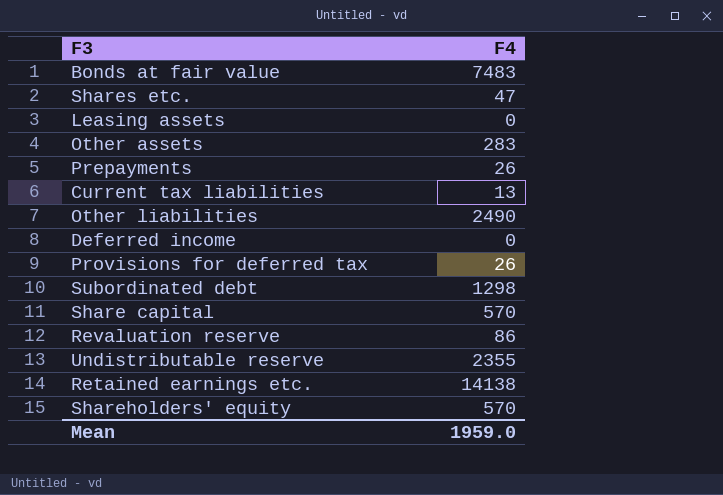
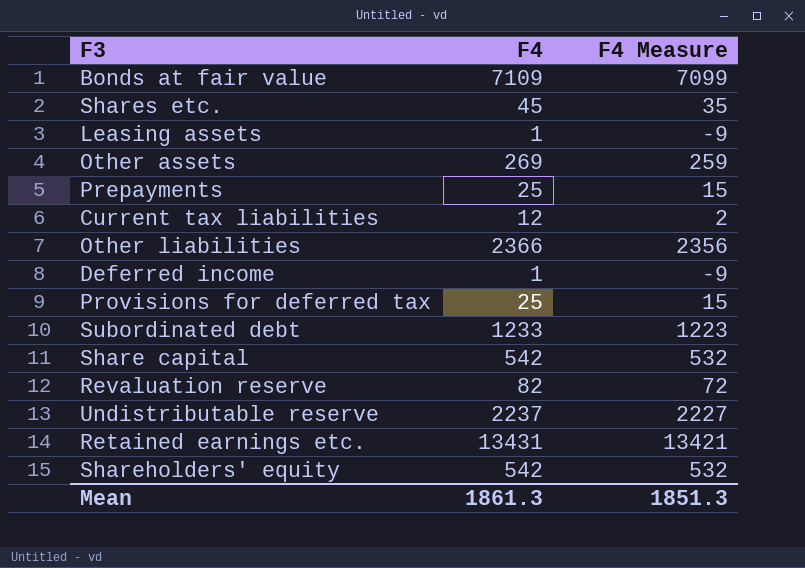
column F4 Measure | formula: none -> [F4] - 10
Bonds at fair value | F4: 7483 -> 7109
Shares etc. | F4: 47 -> 45
Leasing assets | F4: 0 -> 1
Other assets | F4: 283 -> 269
Prepayments | F4: 26 -> 25
Current tax liabilities | F4: 13 -> 12
Other liabilities | F4: 2490 -> 2366
Deferred income | F4: 0 -> 1
Provisions for deferred tax | F4: 26 -> 25
Subordinated debt | F4: 1298 -> 1233
Share capital | F4: 570 -> 542
Revaluation reserve | F4: 86 -> 82
Undistributable reserve | F4: 2355 -> 2237
Retained earnings etc. | F4: 14138 -> 13431
Shareholders' equity | F4: 570 -> 542
Mean | F4: 1959.0 -> 1861.3

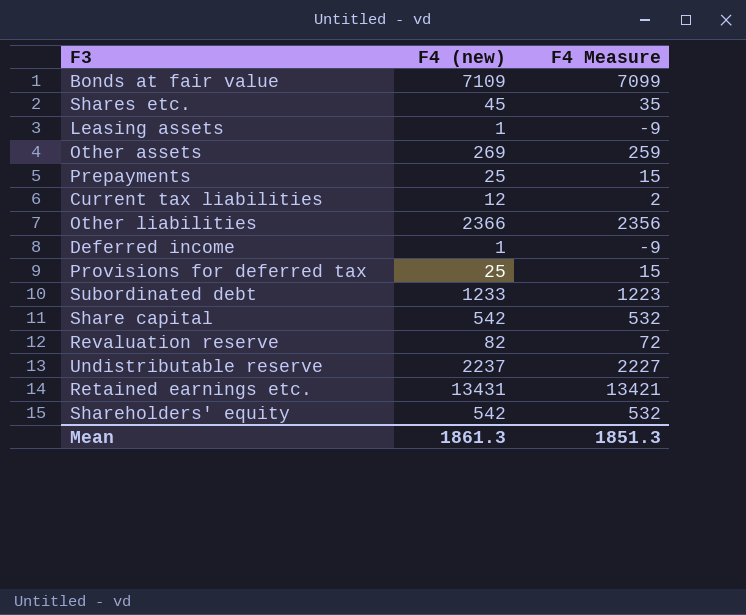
column name: F4 -> F4 (new)

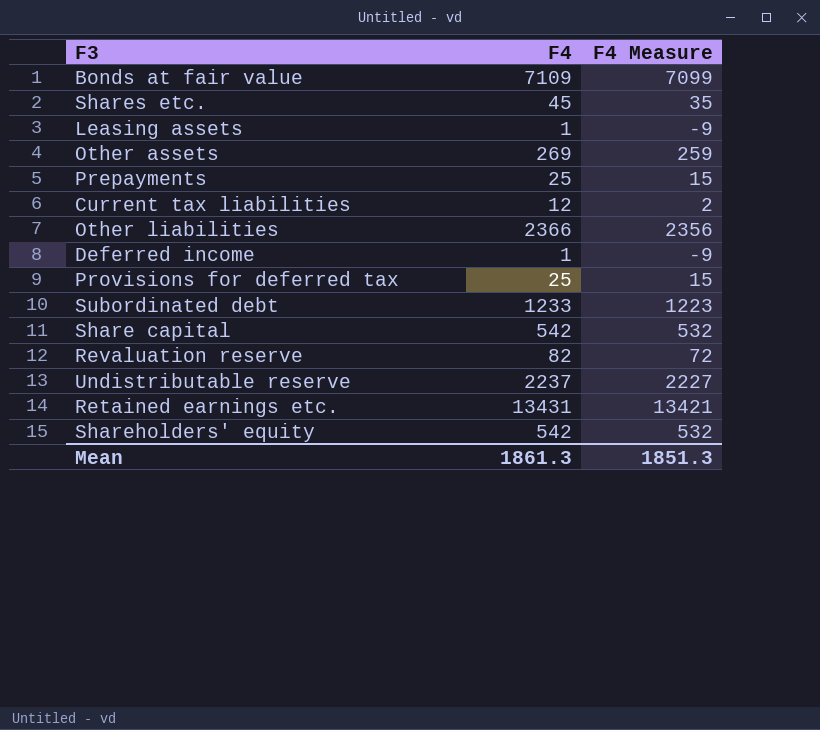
column name: F4 (new) -> F4

